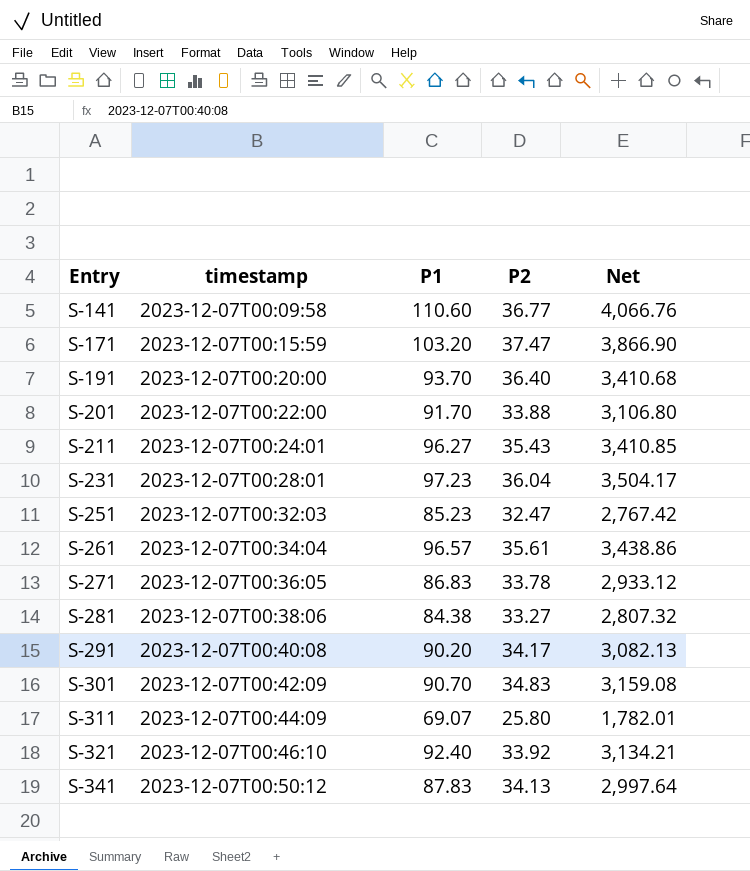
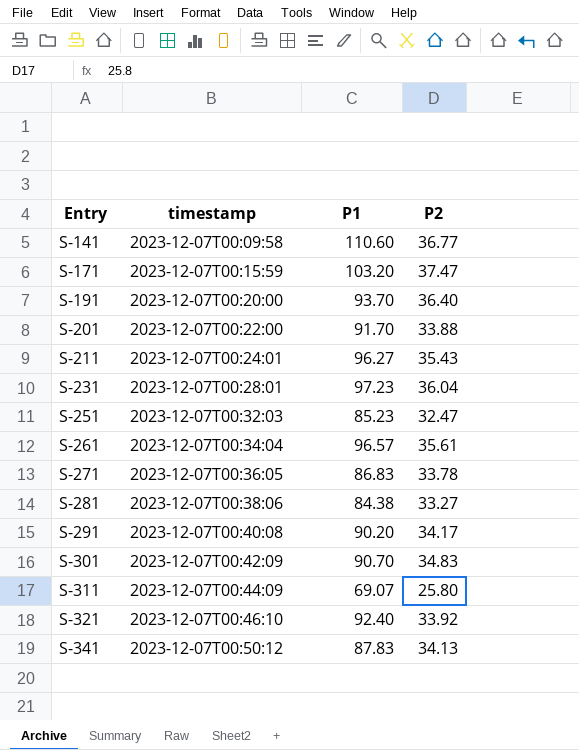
column Net | formula: [P1] * [P2] -> none

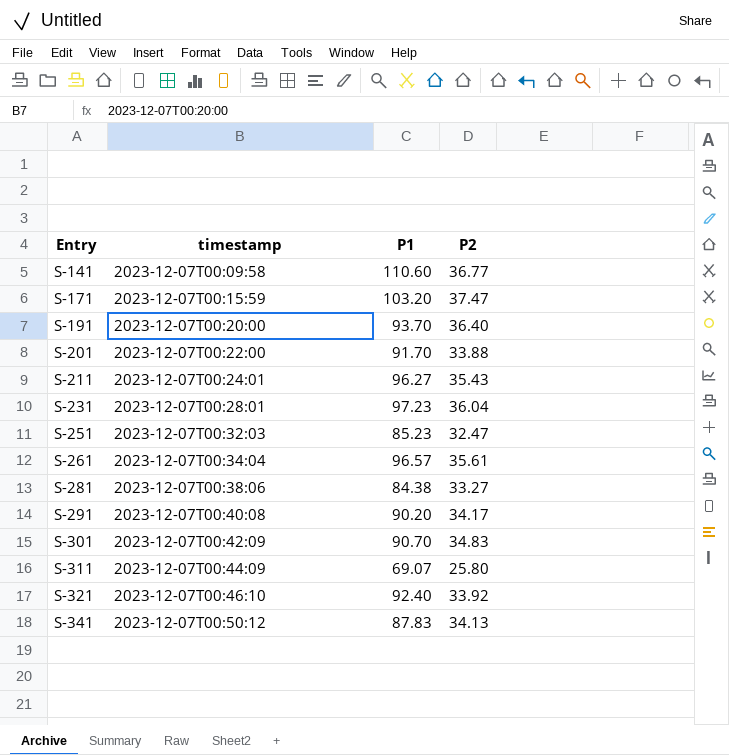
row S-271: 2023-12-07T00:36:05 | 86.83 | 33.78 -> none

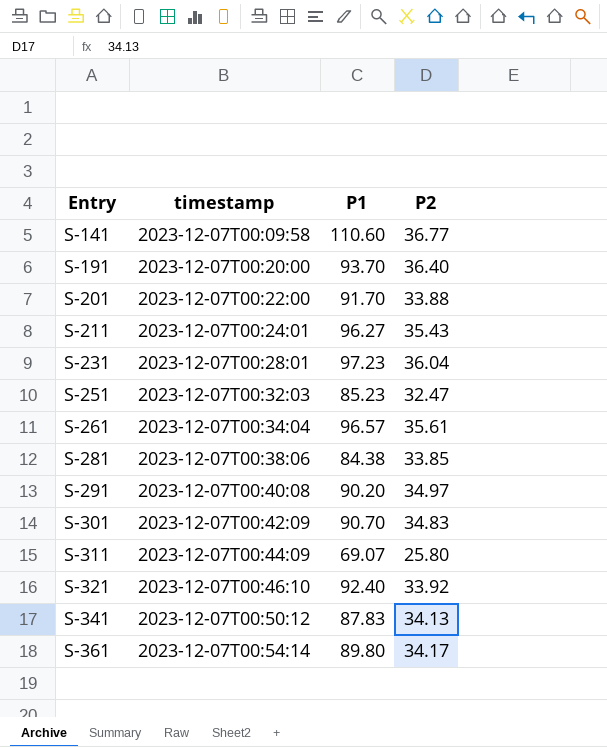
row S-171: 2023-12-07T00:15:59 | 103.20 | 37.47 -> none
S-281 | P2: 33.27 -> 33.85
S-291 | P2: 34.17 -> 34.97
row S-361: none -> 2023-12-07T00:54:14 | 89.80 | 34.17

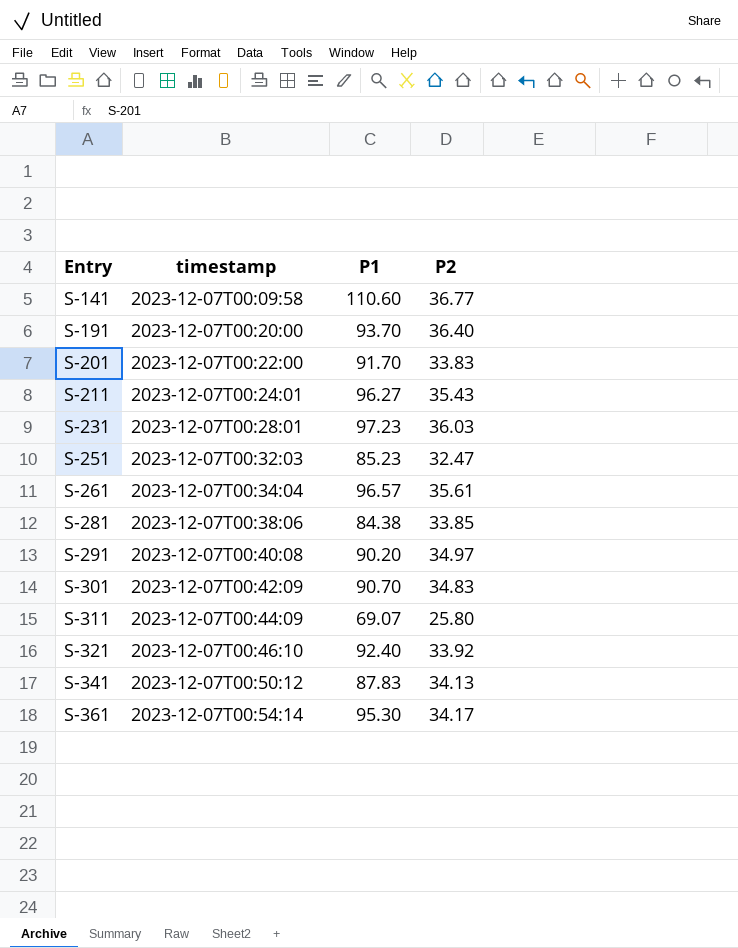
S-201 | P2: 33.88 -> 33.83
S-231 | P2: 36.04 -> 36.03
S-361 | P1: 89.80 -> 95.30

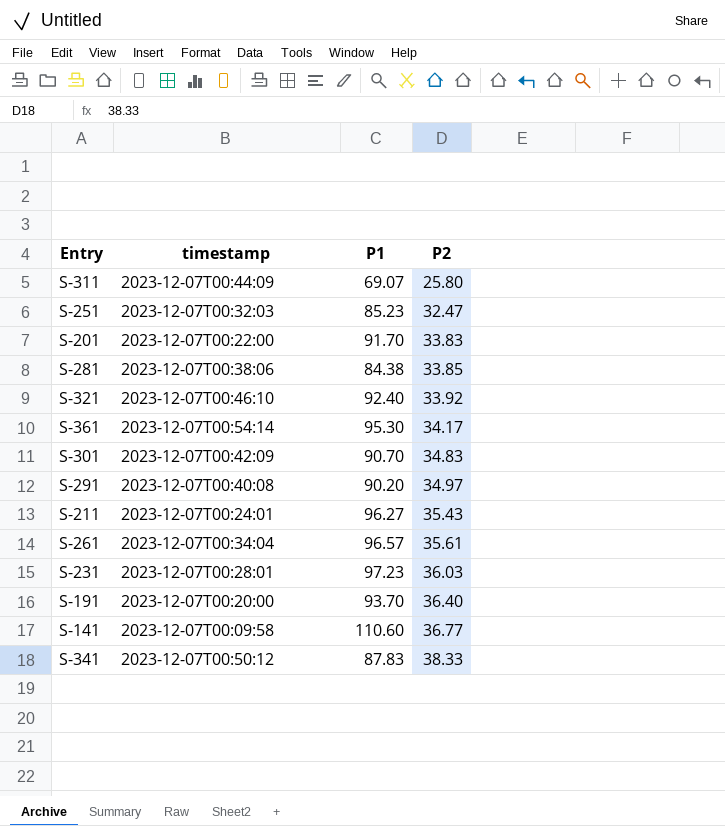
row order: Entry ascending -> P2 ascending
S-341 | P2: 34.13 -> 38.33

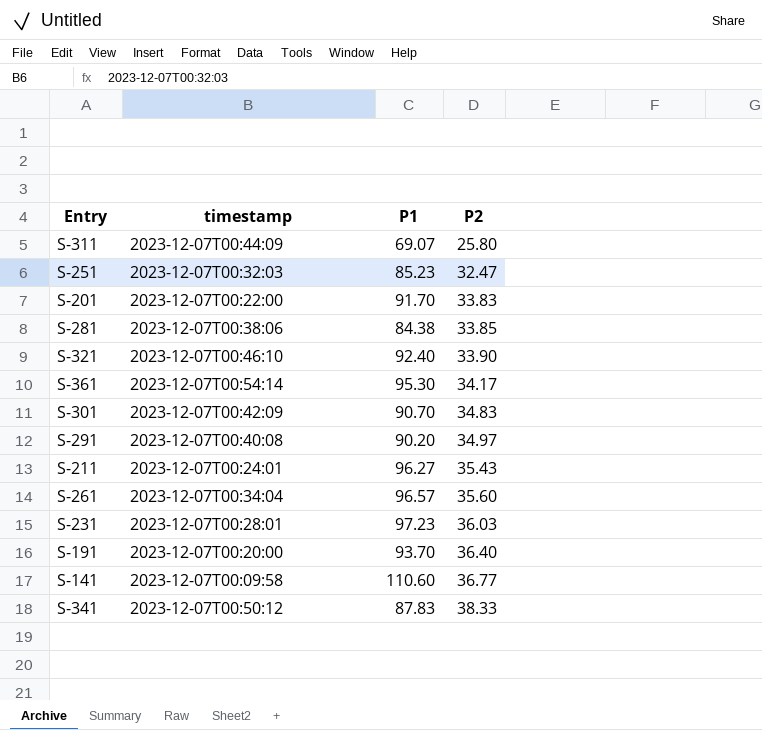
S-321 | P2: 33.92 -> 33.90
S-261 | P2: 35.61 -> 35.60

